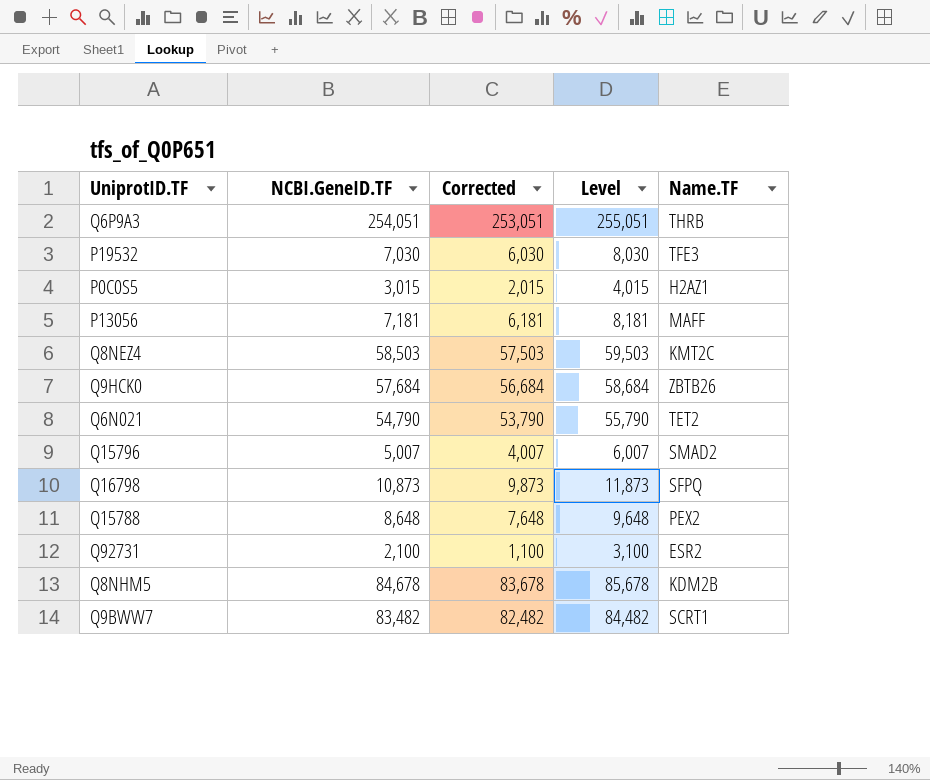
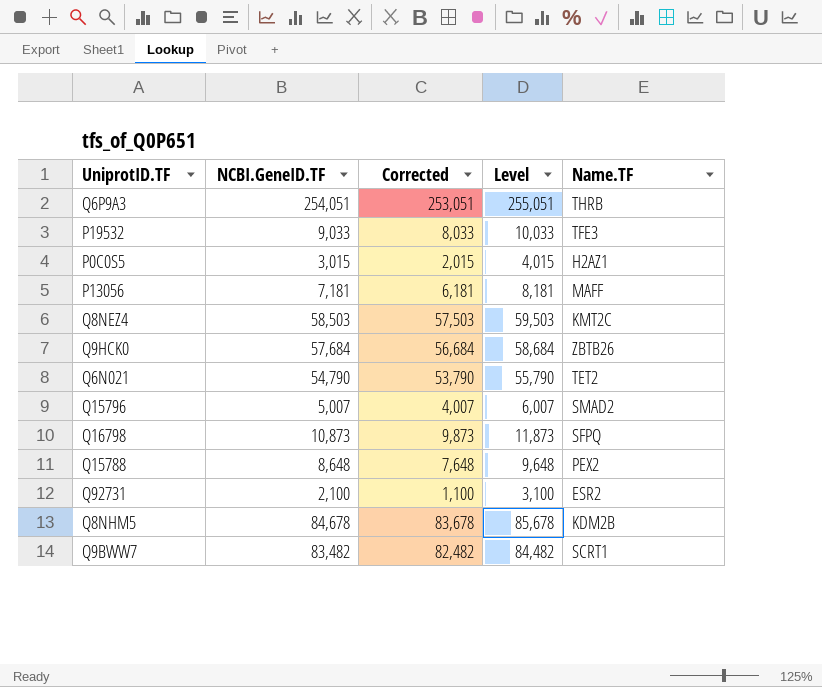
P19532 | NCBI.GeneID.TF: 7,030 -> 9,033
P19532 | Corrected: 6,030 -> 8,033
P19532 | Level: 8,030 -> 10,033

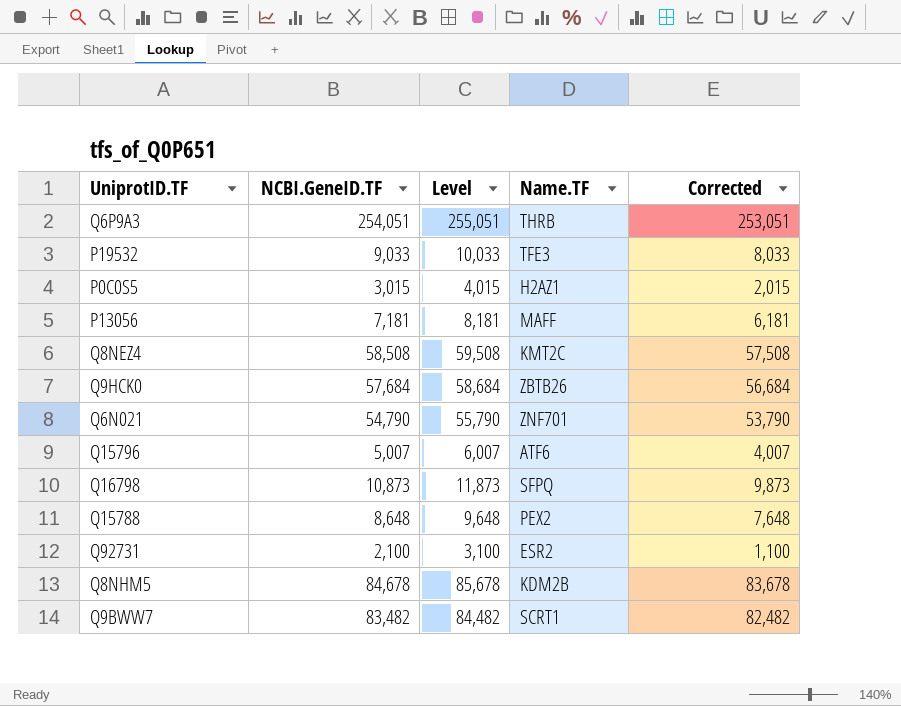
column Corrected | position: 3 -> 5
Q8NEZ4 | NCBI.GeneID.TF: 58,503 -> 58,508
Q8NEZ4 | Level: 59,503 -> 59,508
Q8NEZ4 | Corrected: 57,503 -> 57,508
Q6N021 | Name.TF: TET2 -> ZNF701
Q15796 | Name.TF: SMAD2 -> ATF6

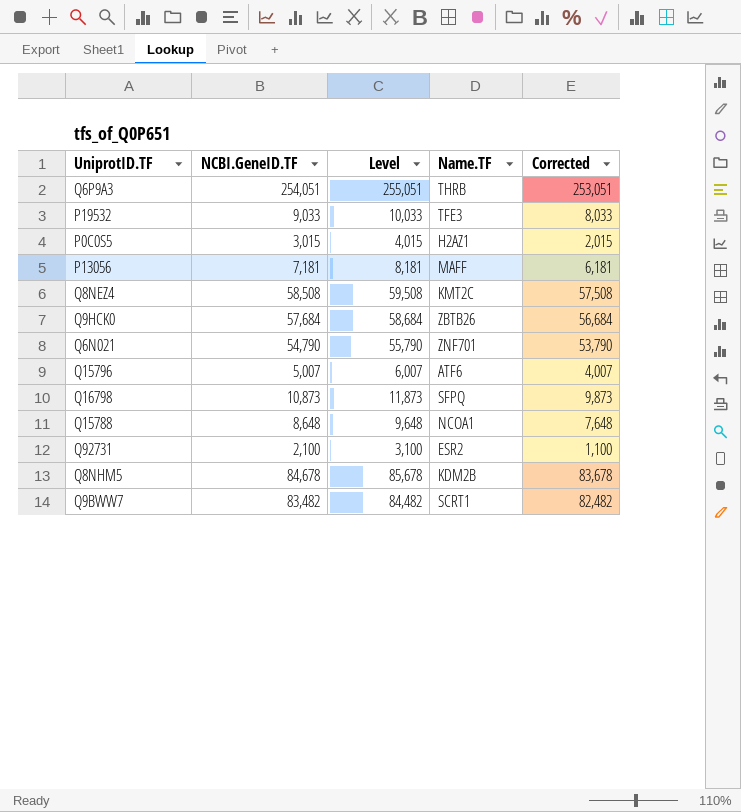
Q15788 | Name.TF: PEX2 -> NCOA1

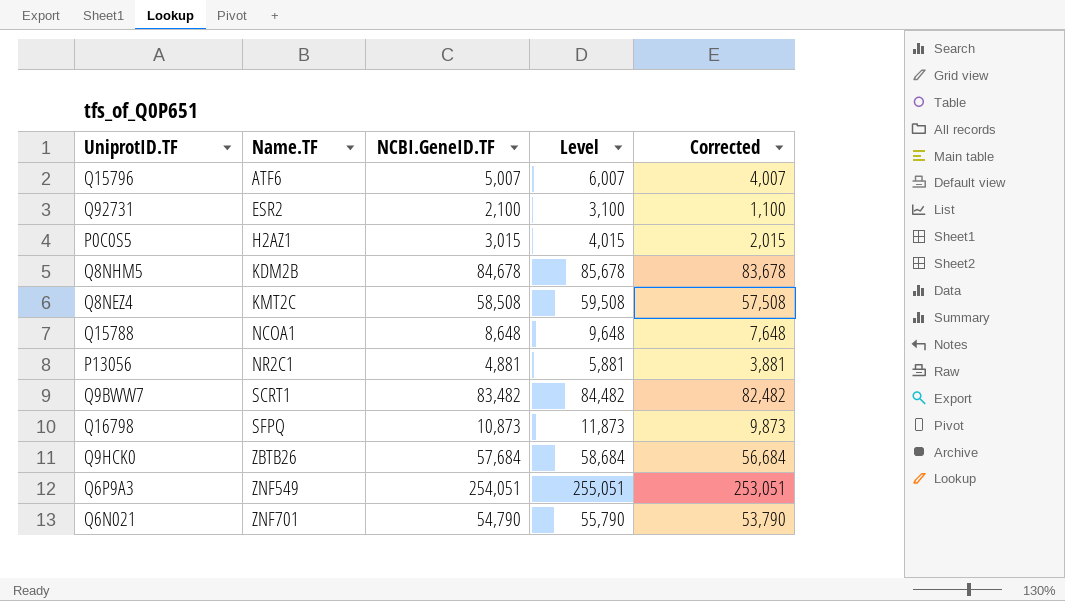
row order: none -> Name.TF ascending
column Name.TF | position: 4 -> 2
row P19532: 9,033 | 10,033 | TFE3 | 8,033 -> none
P13056 | Name.TF: MAFF -> NR2C1
P13056 | NCBI.GeneID.TF: 7,181 -> 4,881
P13056 | Level: 8,181 -> 5,881
P13056 | Corrected: 6,181 -> 3,881
Q6P9A3 | Name.TF: THRB -> ZNF549

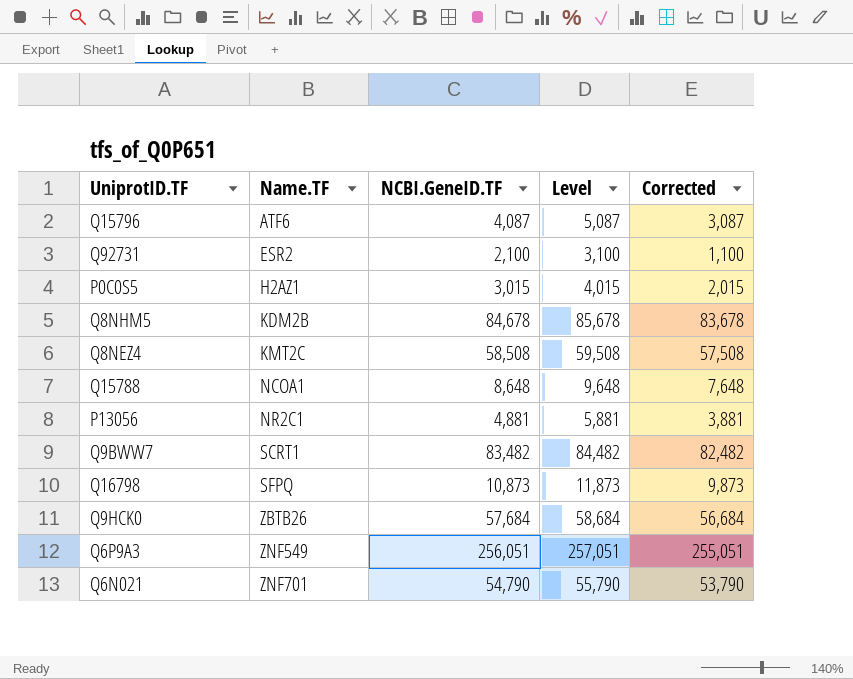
Q15796 | NCBI.GeneID.TF: 5,007 -> 4,087
Q15796 | Level: 6,007 -> 5,087
Q15796 | Corrected: 4,007 -> 3,087
Q6P9A3 | NCBI.GeneID.TF: 254,051 -> 256,051
Q6P9A3 | Level: 255,051 -> 257,051
Q6P9A3 | Corrected: 253,051 -> 255,051

